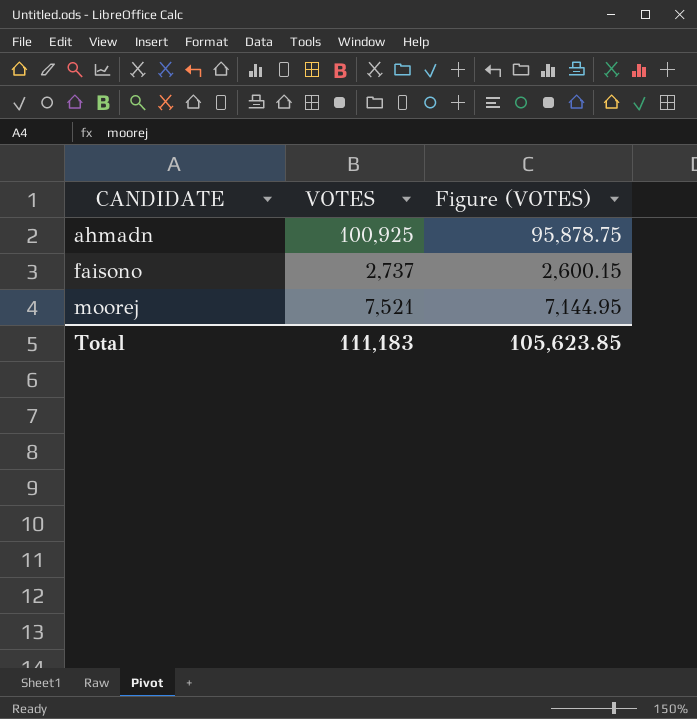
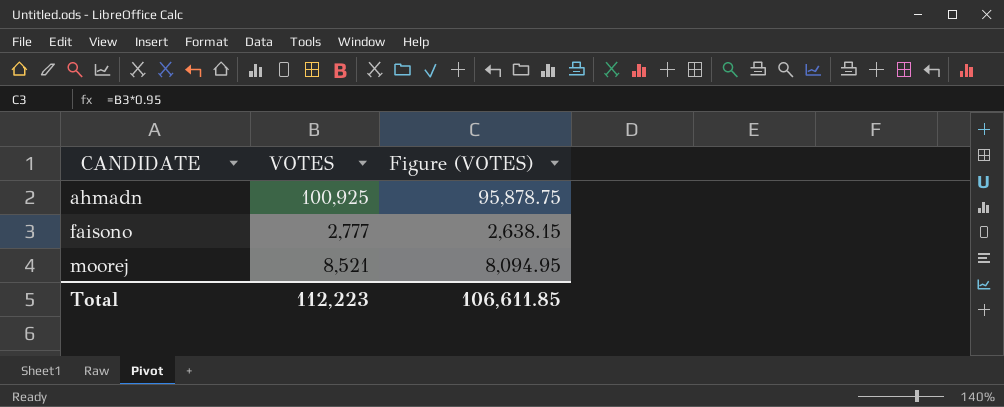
faisono | VOTES: 2,737 -> 2,777
faisono | Figure (VOTES): 2,600.15 -> 2,638.15
moorej | VOTES: 7,521 -> 8,521
moorej | Figure (VOTES): 7,144.95 -> 8,094.95
Total | VOTES: 111,183 -> 112,223
Total | Figure (VOTES): 105,623.85 -> 106,611.85

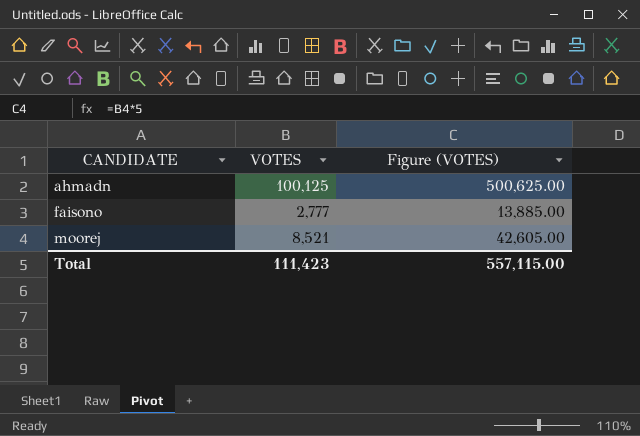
column Figure (VOTES) | formula: [VOTES] * 0.95 -> [VOTES] * 5
ahmadn | VOTES: 100,925 -> 100,125
Total | VOTES: 112,223 -> 111,423
Total | Figure (VOTES): 106,611.85 -> 557,115.00

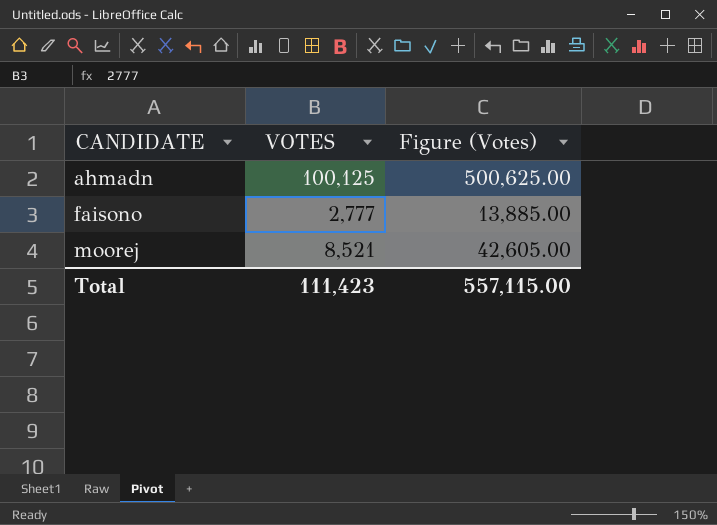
column name: Figure (VOTES) -> Figure (Votes)

